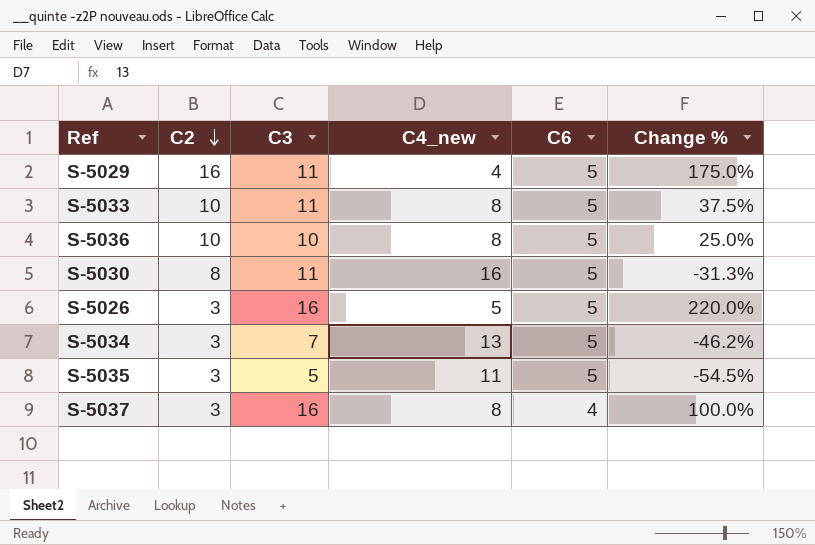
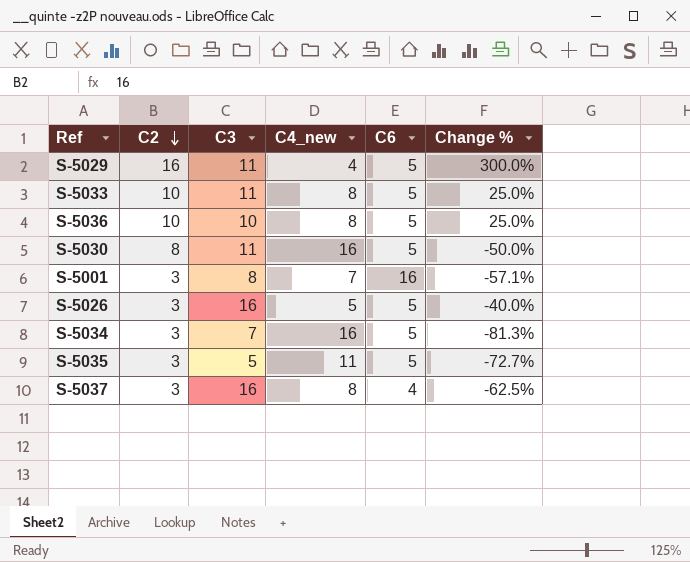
column Change % | formula: ([C3] - [C4_new]) / [C4_new] -> ([C2] - [C4_new]) / [C4_new]
row S-5001: none -> 3 | 8 | 7 | 16 | -57.1%
S-5034 | C4_new: 13 -> 16

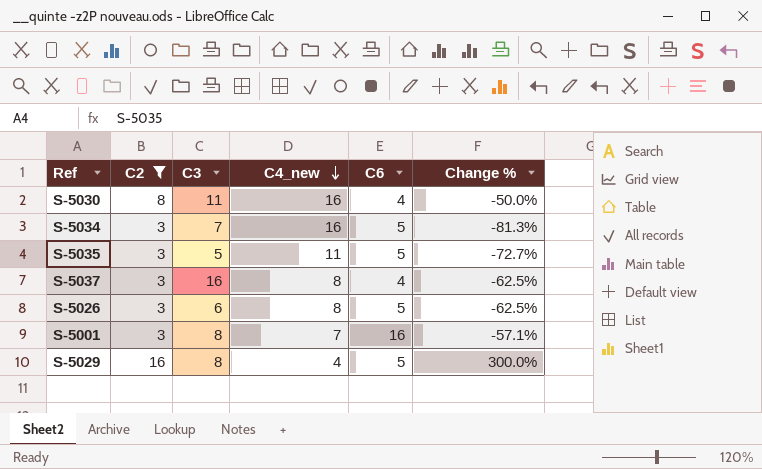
filter: none -> C2 != 10
row order: C2 descending -> C4_new descending
S-5030 | C6: 5 -> 4
S-5026 | C3: 16 -> 6
S-5026 | C4_new: 5 -> 8
S-5026 | Change %: -40.0% -> -62.5%
S-5029 | C3: 11 -> 8

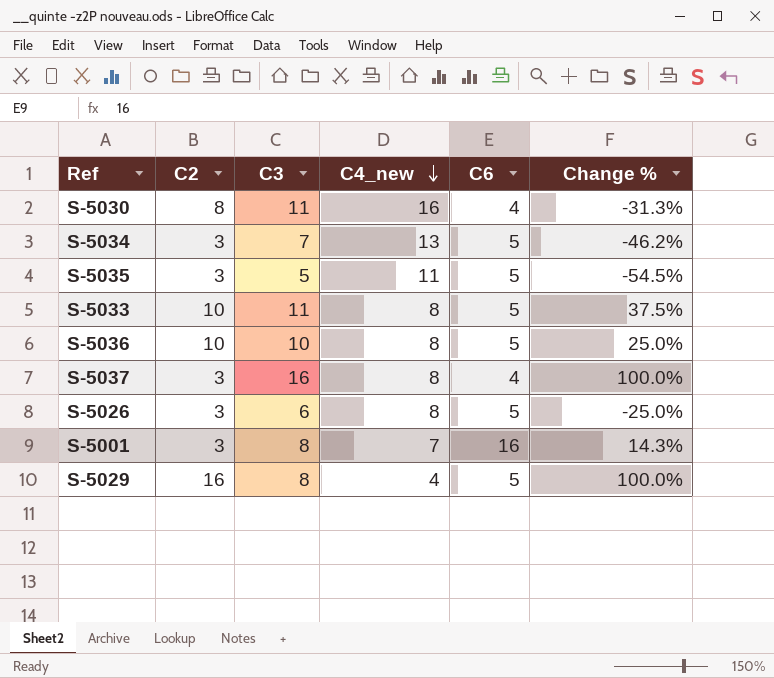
filter: C2 != 10 -> none
column Change % | formula: ([C2] - [C4_new]) / [C4_new] -> ([C3] - [C4_new]) / [C4_new]
S-5034 | C4_new: 16 -> 13

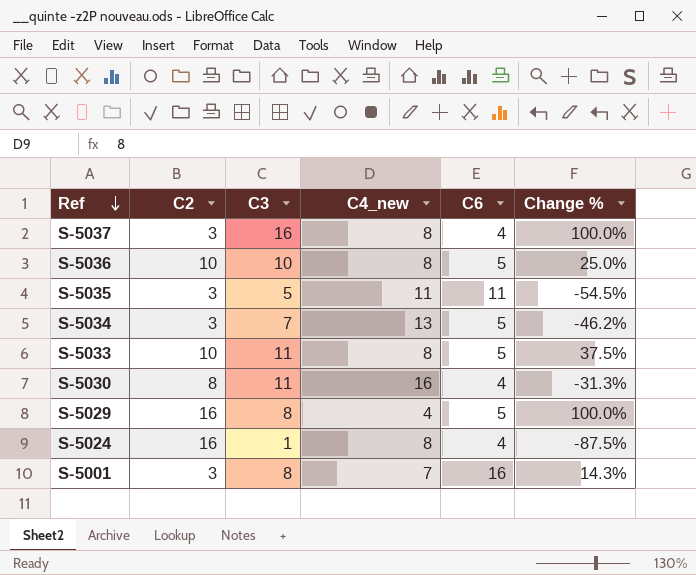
row order: C4_new descending -> Ref descending
row S-5026: 3 | 6 | 8 | 5 | -25.0% -> none
S-5035 | C6: 5 -> 11
row S-5024: none -> 16 | 1 | 8 | 4 | -87.5%

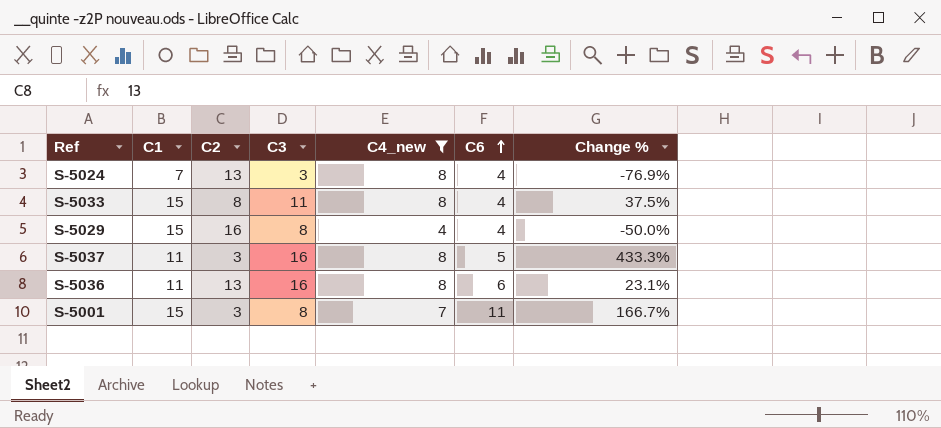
filter: none -> C4_new <= 8
row order: Ref descending -> C6 ascending
column C1 | position: none -> 2
column Change % | formula: ([C3] - [C4_new]) / [C4_new] -> ([C3] - [C2]) / [C2]
S-5024 | C2: 16 -> 13
S-5024 | C3: 1 -> 3
S-5033 | C2: 10 -> 8
S-5033 | C6: 5 -> 4
S-5029 | C6: 5 -> 4
S-5037 | C6: 4 -> 5
S-5036 | C2: 10 -> 13
S-5036 | C3: 10 -> 16
S-5036 | C6: 5 -> 6
S-5001 | C6: 16 -> 11

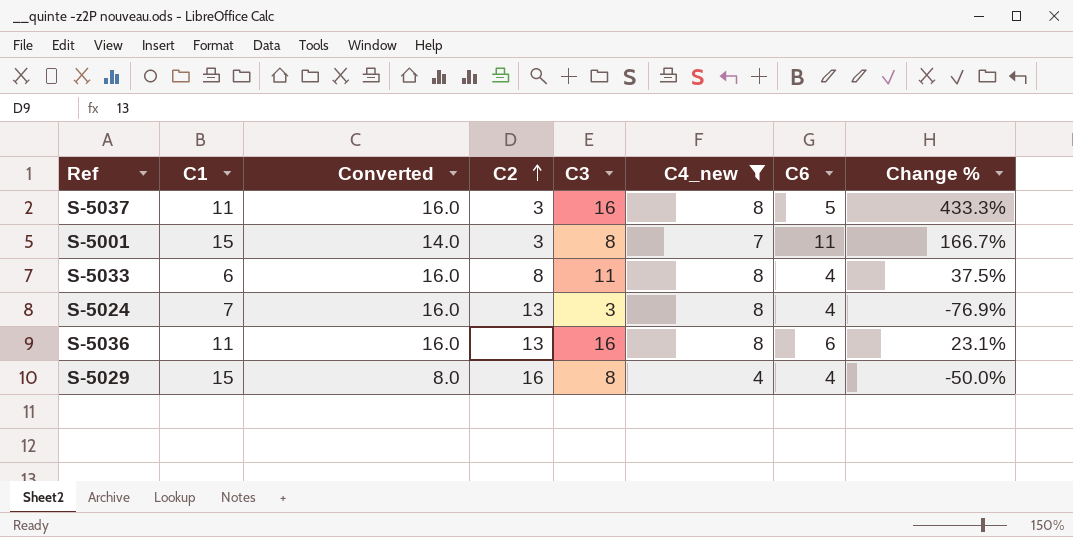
row order: C6 ascending -> C2 ascending
column Converted | formula: none -> [C4_new] * 2
S-5033 | C1: 15 -> 6

